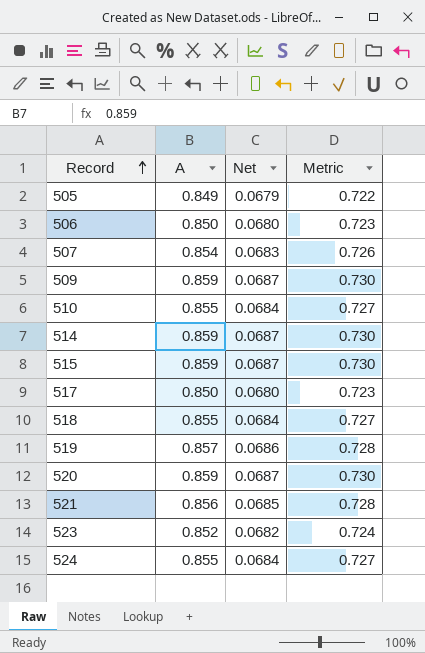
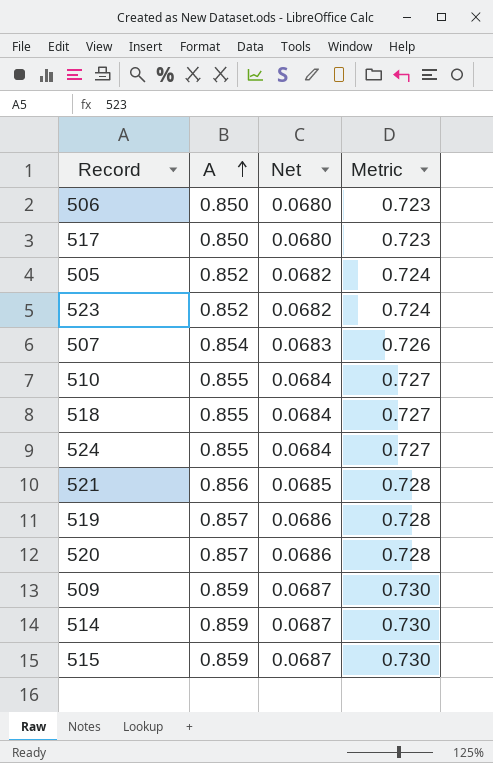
row order: Record ascending -> A ascending
505 | A: 0.849 -> 0.852
505 | Net: 0.0679 -> 0.0682
505 | Metric: 0.722 -> 0.724
520 | A: 0.859 -> 0.857
520 | Net: 0.0687 -> 0.0686
520 | Metric: 0.730 -> 0.728

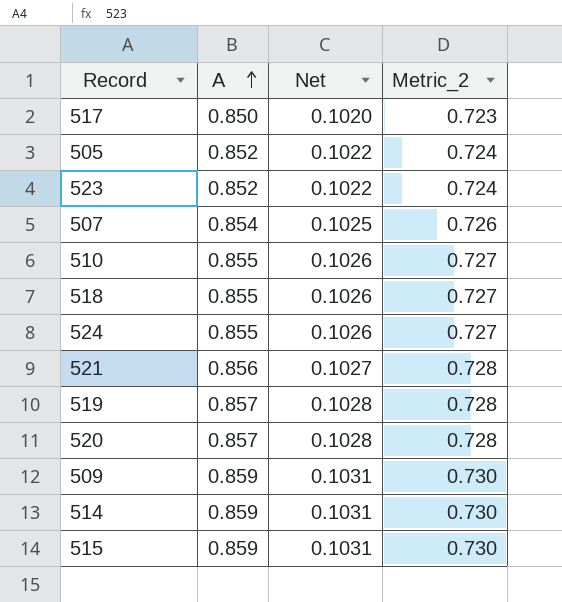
column Net | formula: [A] * 0.08 -> [A] * 0.12
column name: Metric -> Metric_2
row 506: 0.850 | 0.0680 | 0.723 -> none

